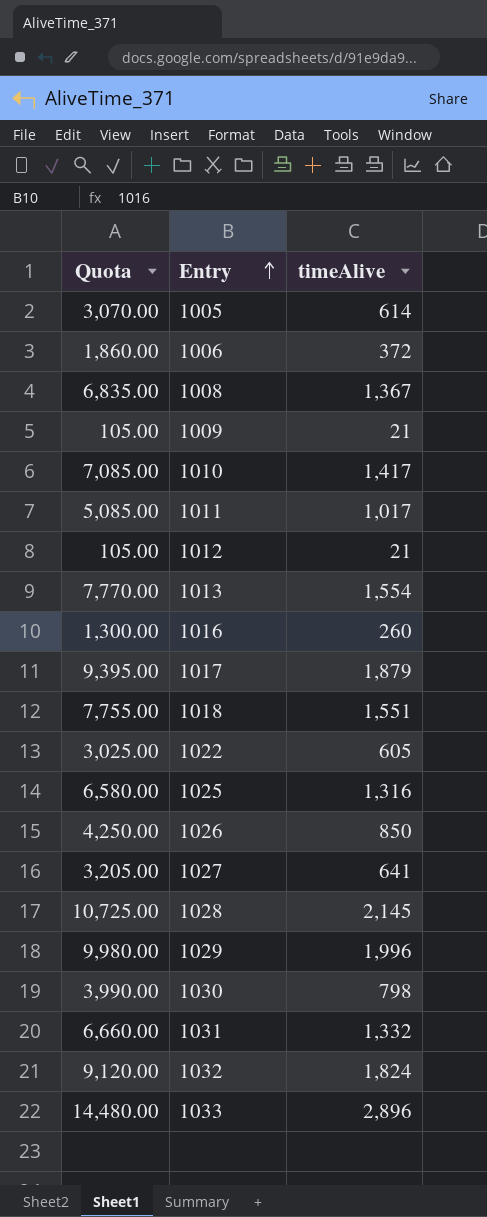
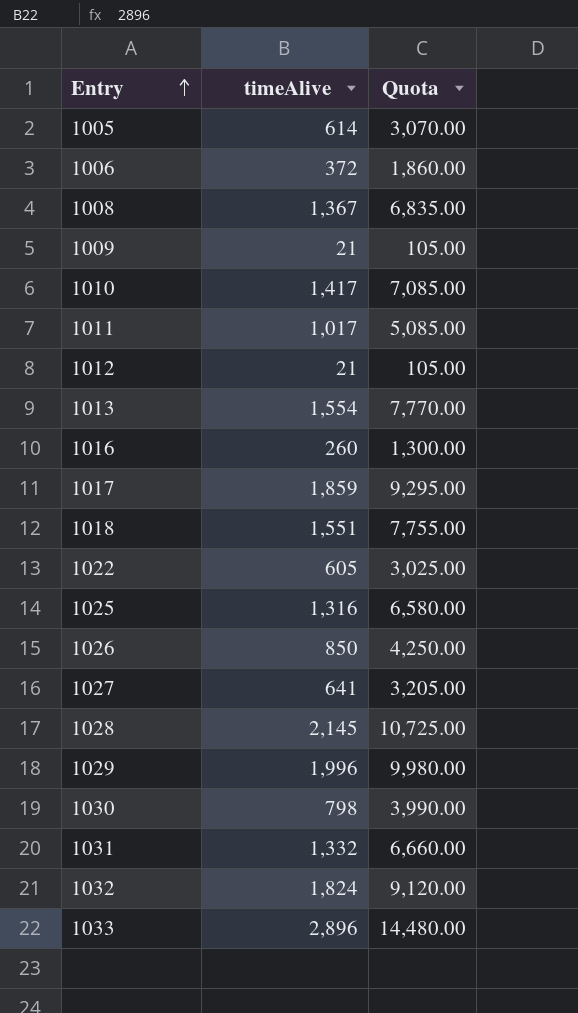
column Quota | position: 1 -> 3
1017 | timeAlive: 1,879 -> 1,859
1017 | Quota: 9,395.00 -> 9,295.00

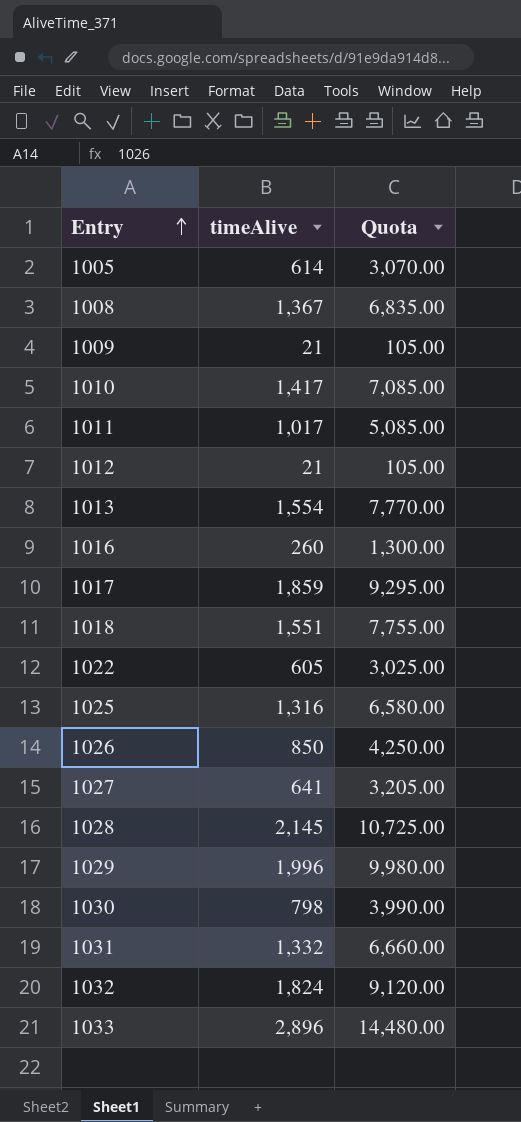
row 1006: 372 | 1,860.00 -> none

